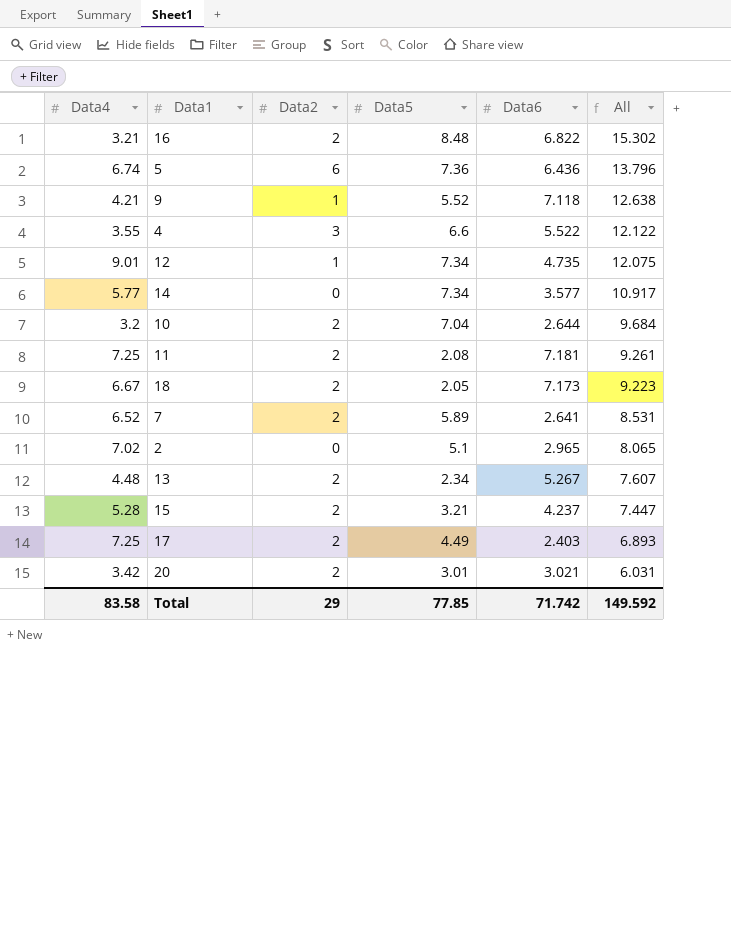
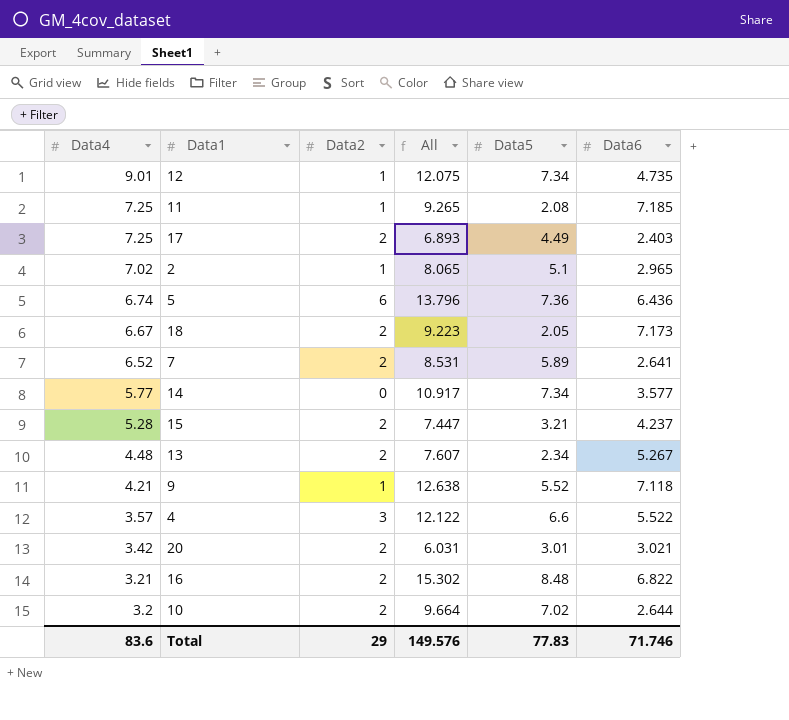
row order: All descending -> Data4 descending
column All | position: 6 -> 4
11 | Data2: 2 -> 1
11 | All: 9.261 -> 9.265
11 | Data6: 7.181 -> 7.185
2 | Data2: 0 -> 1
4 | Data4: 3.55 -> 3.57
10 | All: 9.684 -> 9.664
10 | Data5: 7.04 -> 7.02
Total | Data4: 83.58 -> 83.6
Total | All: 149.592 -> 149.576
Total | Data5: 77.85 -> 77.83
Total | Data6: 71.742 -> 71.746

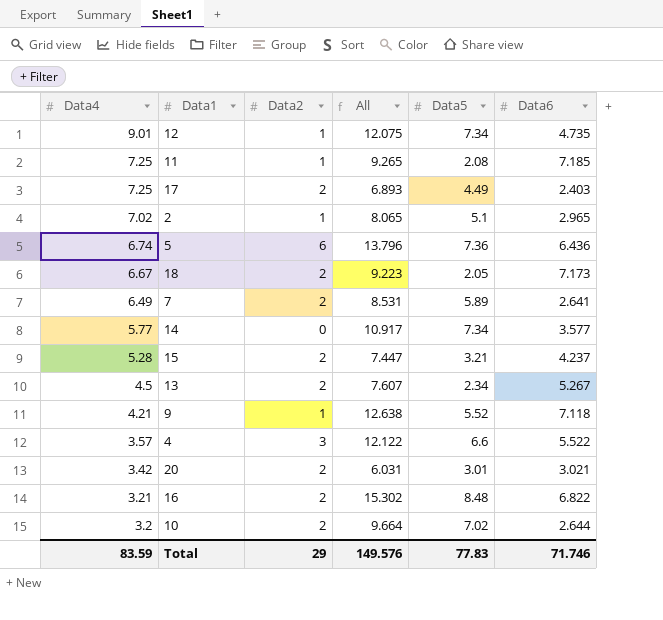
7 | Data4: 6.52 -> 6.49
13 | Data4: 4.48 -> 4.5
Total | Data4: 83.6 -> 83.59

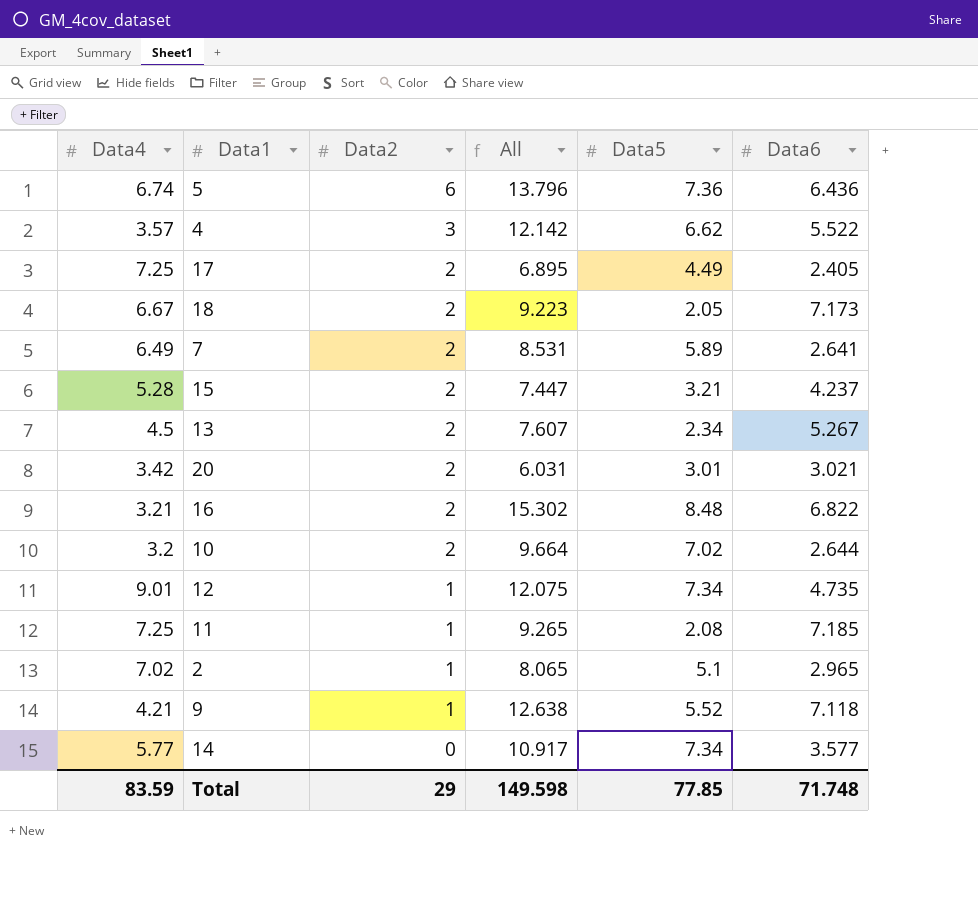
row order: Data4 descending -> Data2 descending
4 | All: 12.122 -> 12.142
4 | Data5: 6.6 -> 6.62
17 | All: 6.893 -> 6.895
17 | Data6: 2.403 -> 2.405
Total | All: 149.576 -> 149.598
Total | Data5: 77.83 -> 77.85
Total | Data6: 71.746 -> 71.748

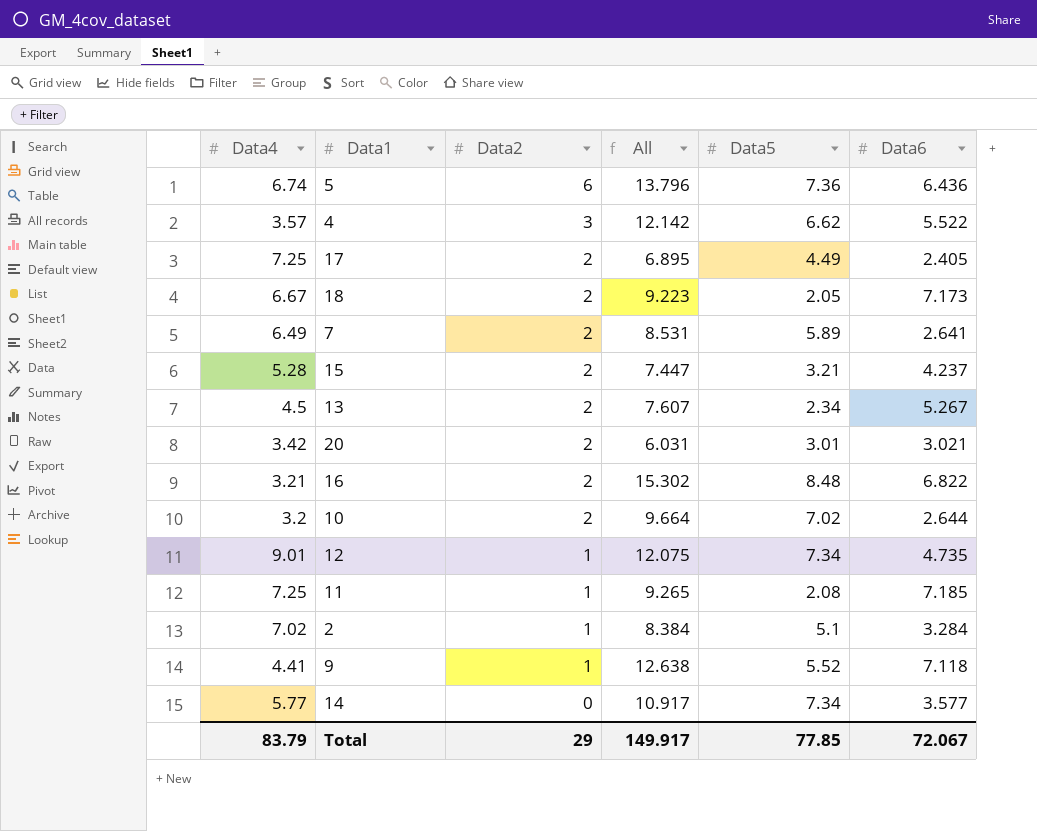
2 | All: 8.065 -> 8.384
2 | Data6: 2.965 -> 3.284
9 | Data4: 4.21 -> 4.41
Total | Data4: 83.59 -> 83.79
Total | All: 149.598 -> 149.917
Total | Data6: 71.748 -> 72.067

